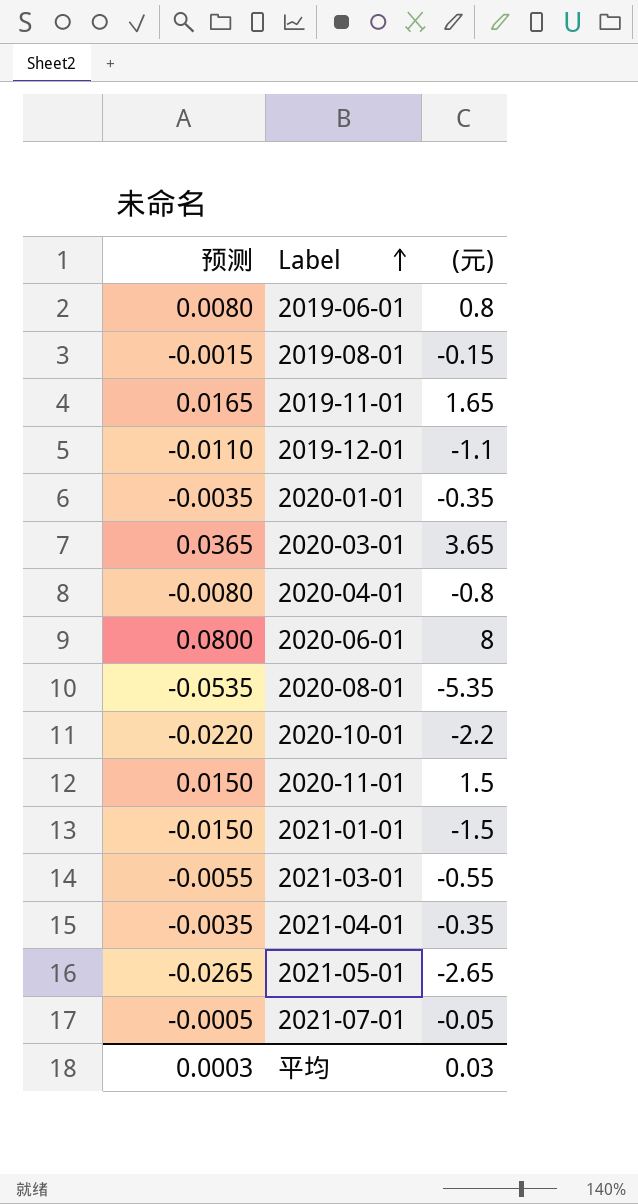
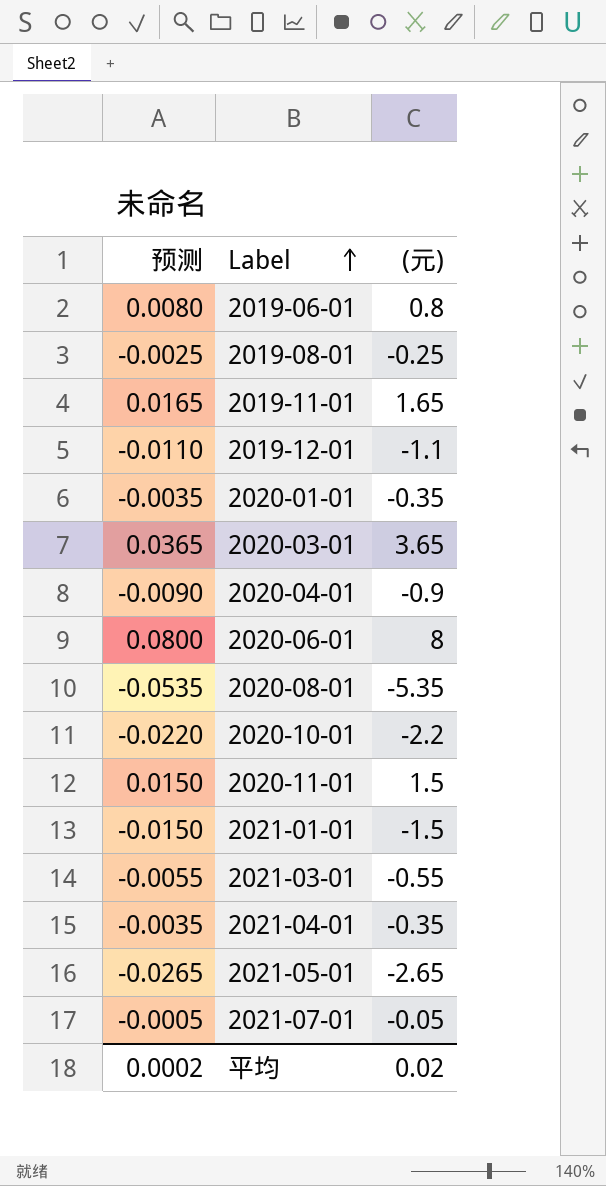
2019-08-01 | 预测: -0.0015 -> -0.0025
2019-08-01 | (元): -0.15 -> -0.25
2020-04-01 | 预测: -0.0080 -> -0.0090
2020-04-01 | (元): -0.8 -> -0.9
平均 | 预测: 0.0003 -> 0.0002
平均 | (元): 0.03 -> 0.02

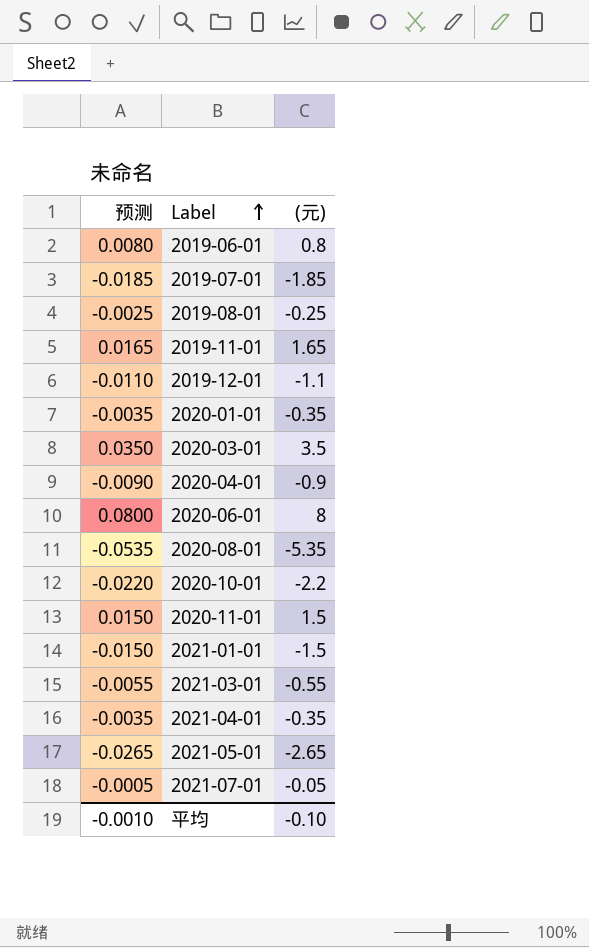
row 2019-07-01: none -> -0.0185 | -1.85
2020-03-01 | 预测: 0.0365 -> 0.0350
2020-03-01 | (元): 3.65 -> 3.5
平均 | 预测: 0.0002 -> -0.0010
平均 | (元): 0.02 -> -0.10

